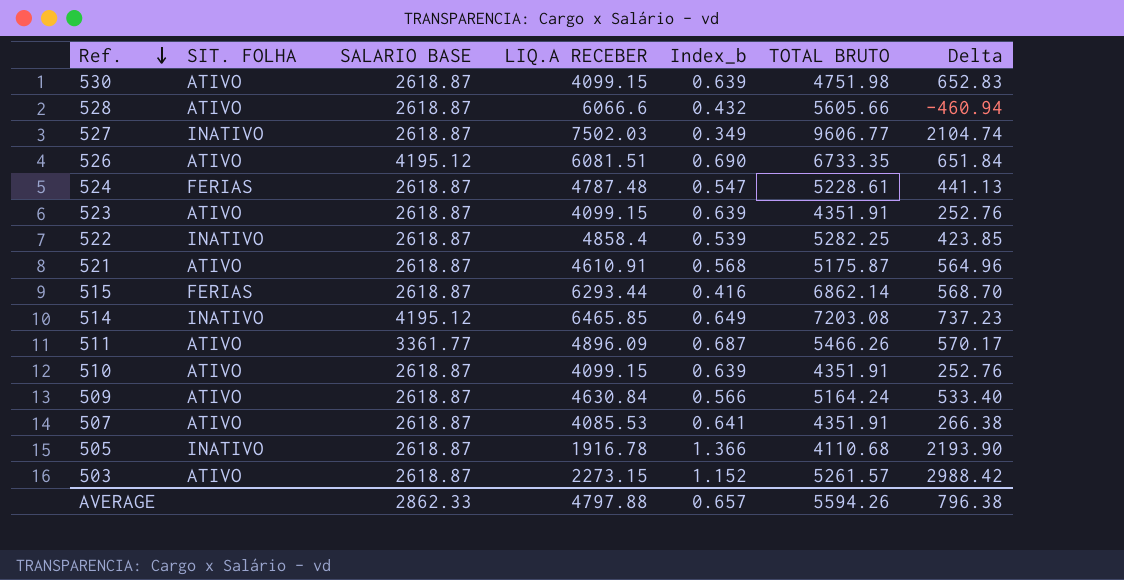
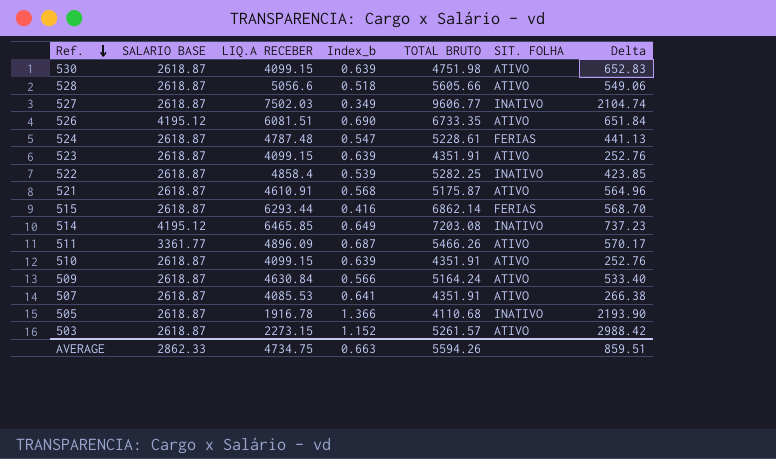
column SIT. FOLHA | position: 2 -> 6
528 | LIQ.A RECEBER: 6066.6 -> 5056.6
528 | Index_b: 0.432 -> 0.518
528 | Delta: -460.94 -> 549.06
AVERAGE | LIQ.A RECEBER: 4797.88 -> 4734.75
AVERAGE | Index_b: 0.657 -> 0.663
AVERAGE | Delta: 796.38 -> 859.51

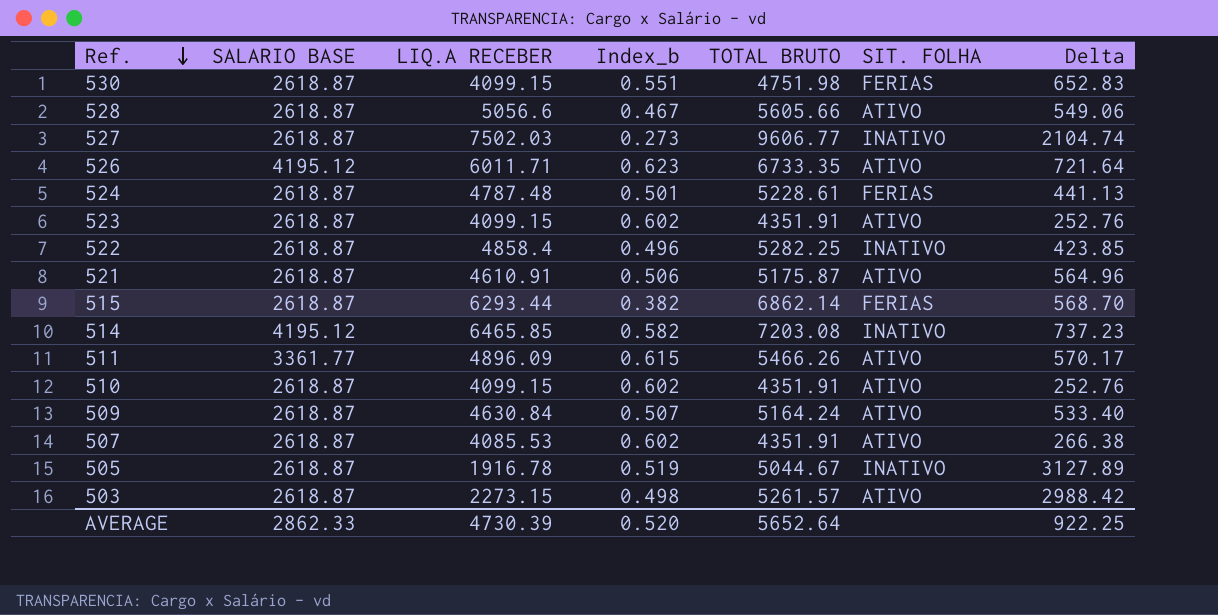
column Index_b | formula: [SALARIO BASE] / [LIQ.A RECEBER] -> [SALARIO BASE] / [TOTAL BRUTO]
530 | SIT. FOLHA: ATIVO -> FERIAS
526 | LIQ.A RECEBER: 6081.51 -> 6011.71
526 | Delta: 651.84 -> 721.64
505 | TOTAL BRUTO: 4110.68 -> 5044.67
505 | Delta: 2193.90 -> 3127.89
AVERAGE | LIQ.A RECEBER: 4734.75 -> 4730.39
AVERAGE | Index_b: 0.663 -> 0.520
AVERAGE | TOTAL BRUTO: 5594.26 -> 5652.64
AVERAGE | Delta: 859.51 -> 922.25

